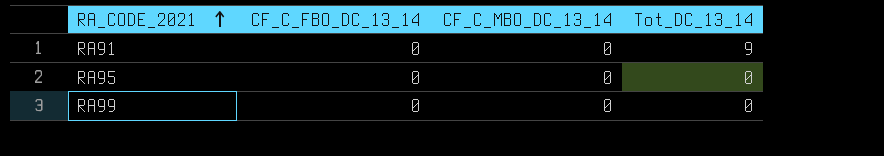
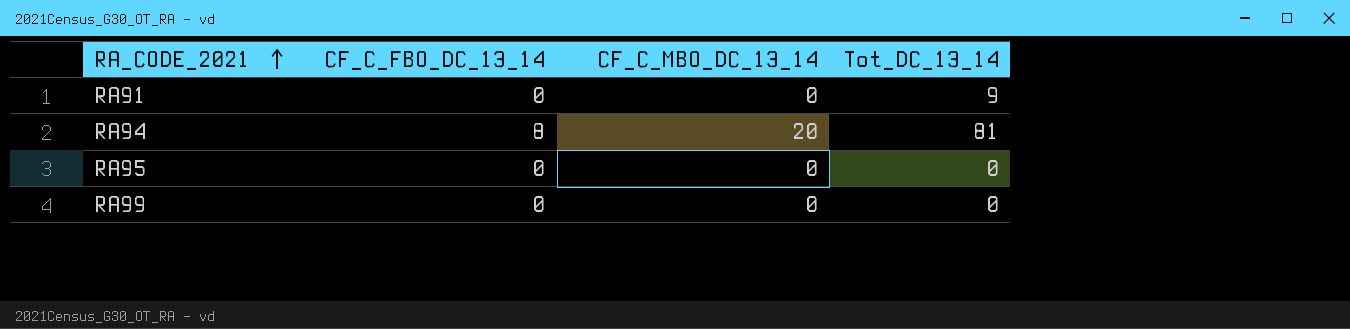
row RA94: none -> 8 | 20 | 81

